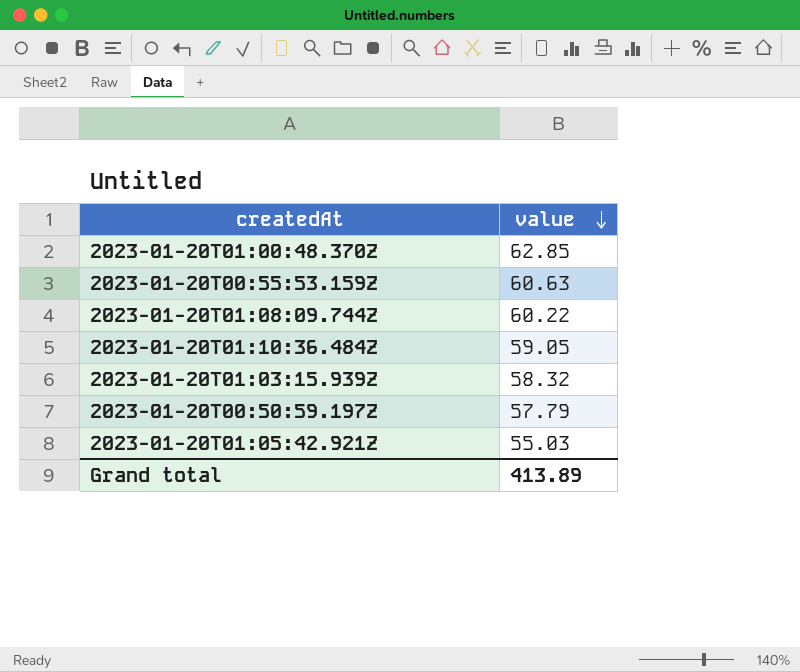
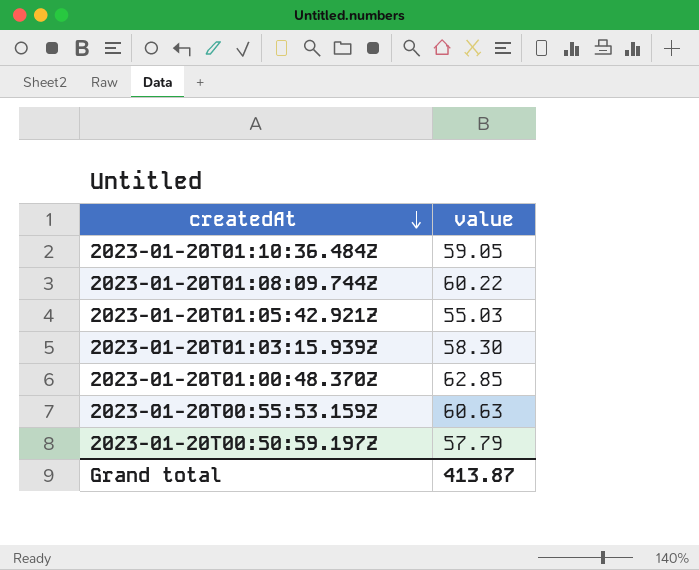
row order: value descending -> createdAt descending
2023-01-20T01:03:15.939Z | value: 58.32 -> 58.30
Grand total | value: 413.89 -> 413.87

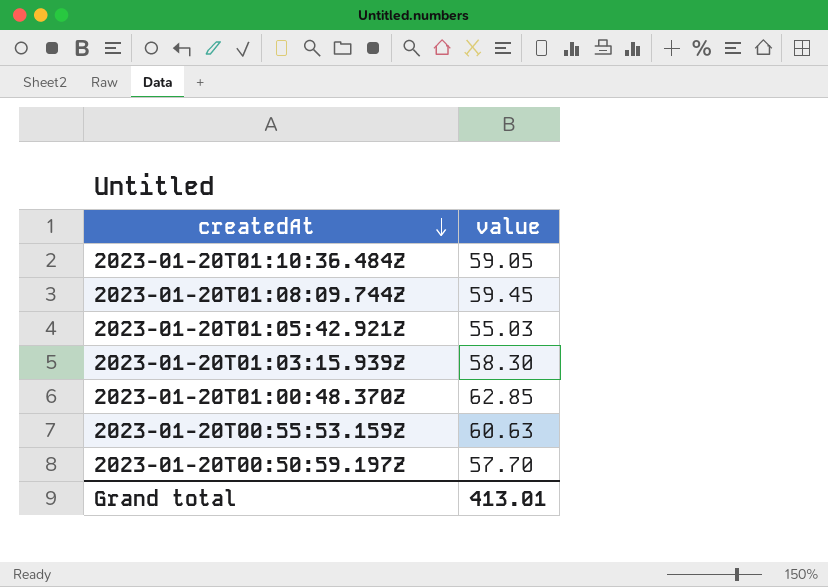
2023-01-20T01:08:09.744Z | value: 60.22 -> 59.45
2023-01-20T00:50:59.197Z | value: 57.79 -> 57.70
Grand total | value: 413.87 -> 413.01

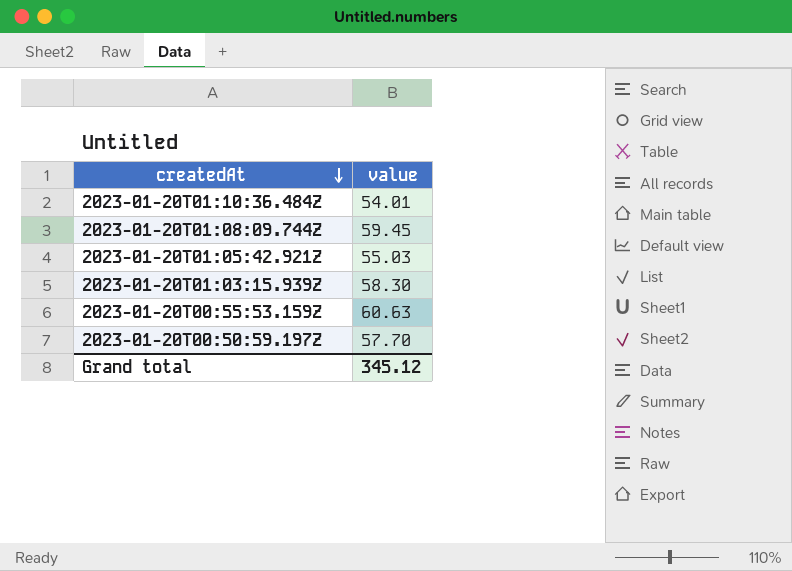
row 2023-01-20T01:00:48.370Z: 62.85 -> none
2023-01-20T01:10:36.484Z | value: 59.05 -> 54.01
Grand total | value: 413.01 -> 345.12

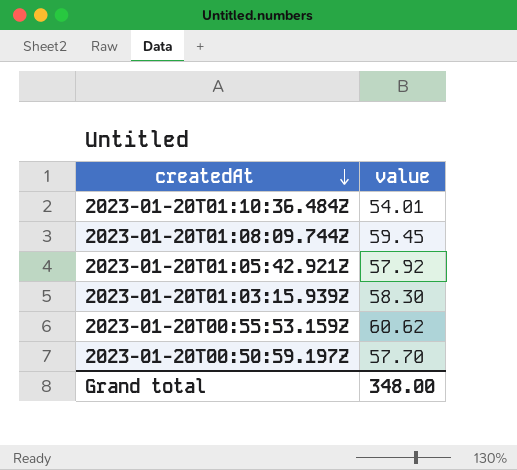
2023-01-20T01:05:42.921Z | value: 55.03 -> 57.92
2023-01-20T00:55:53.159Z | value: 60.63 -> 60.62
Grand total | value: 345.12 -> 348.00

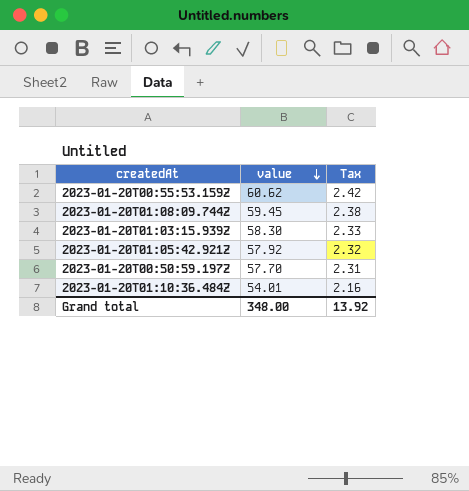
row order: createdAt descending -> value descending
column Tax | formula: none -> [value] * 0.04

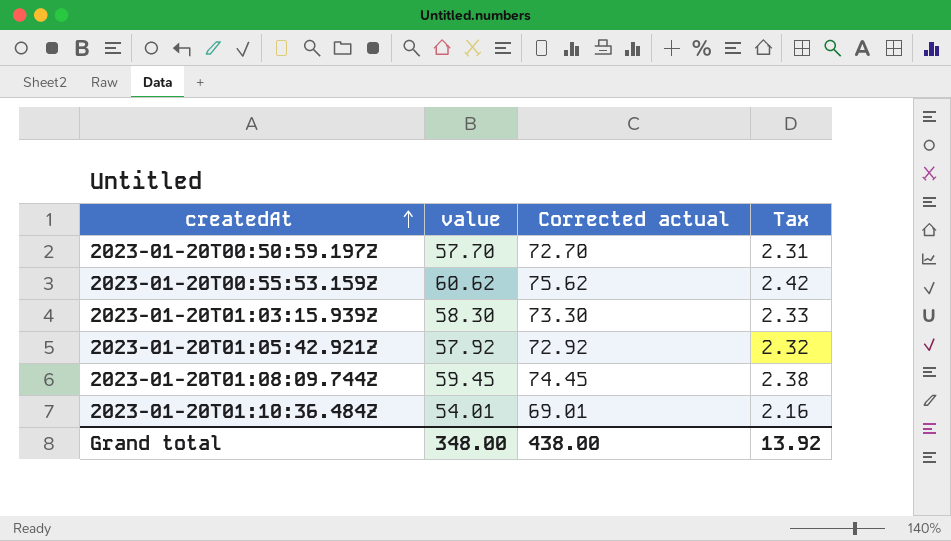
row order: value descending -> createdAt ascending
column Corrected actual | formula: none -> [value] + 15

